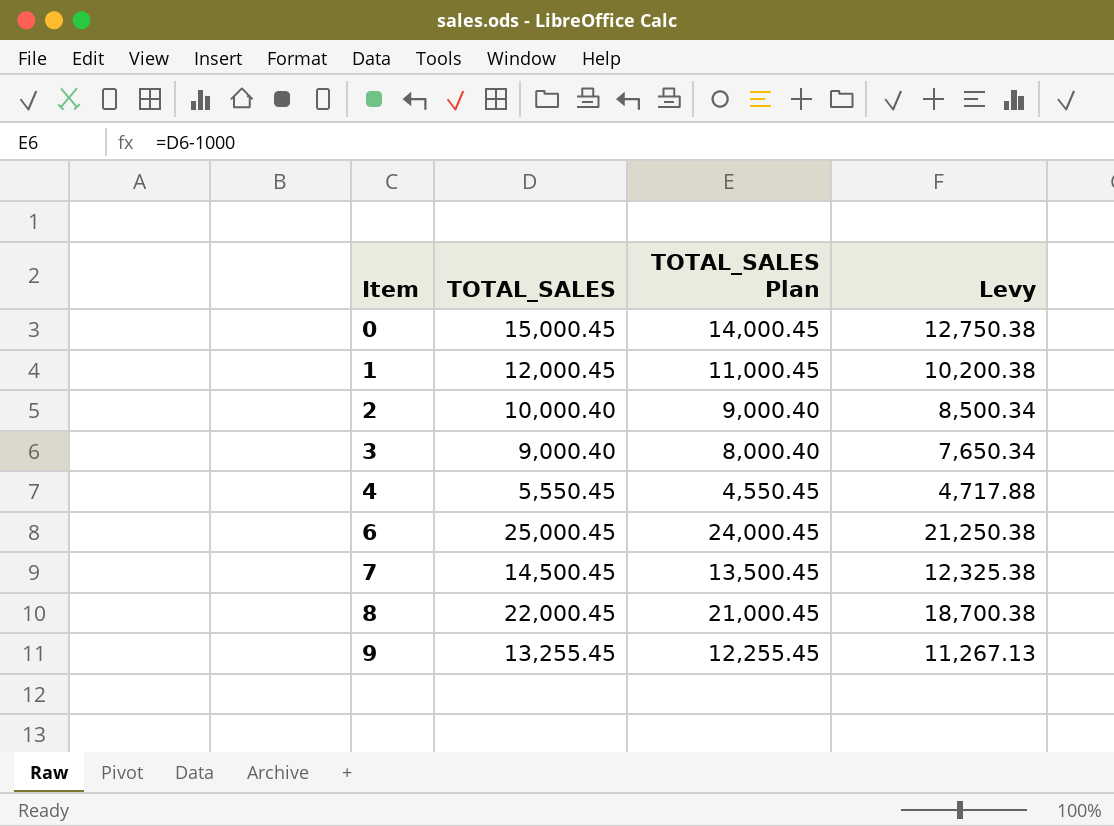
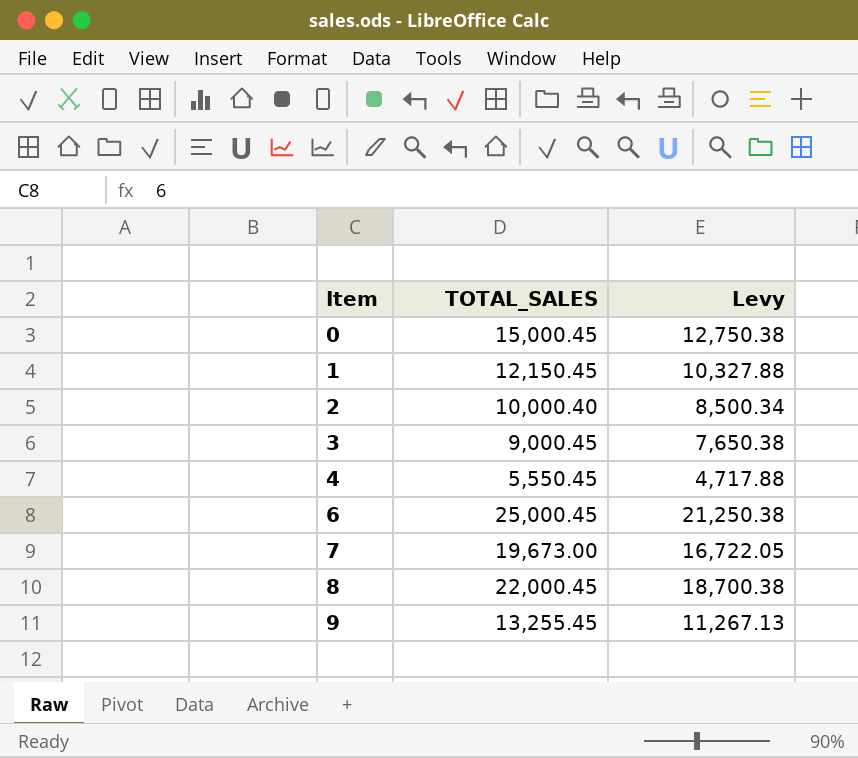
column TOTAL_SALES Plan | formula: [TOTAL_SALES] - 1000 -> none
1 | TOTAL_SALES: 12,000.45 -> 12,150.45
1 | Levy: 10,200.38 -> 10,327.88
3 | TOTAL_SALES: 9,000.40 -> 9,000.45
3 | Levy: 7,650.34 -> 7,650.38
7 | TOTAL_SALES: 14,500.45 -> 19,673.00
7 | Levy: 12,325.38 -> 16,722.05

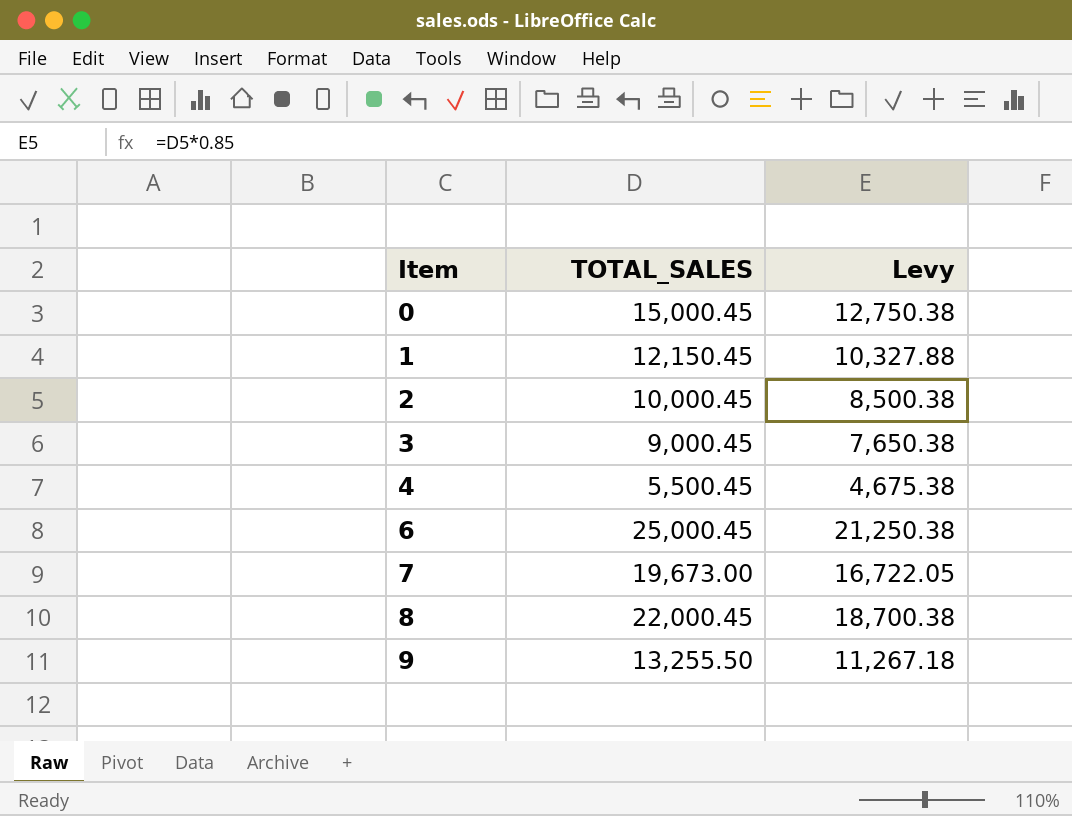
2 | TOTAL_SALES: 10,000.40 -> 10,000.45
2 | Levy: 8,500.34 -> 8,500.38
4 | TOTAL_SALES: 5,550.45 -> 5,500.45
4 | Levy: 4,717.88 -> 4,675.38
9 | TOTAL_SALES: 13,255.45 -> 13,255.50
9 | Levy: 11,267.13 -> 11,267.18

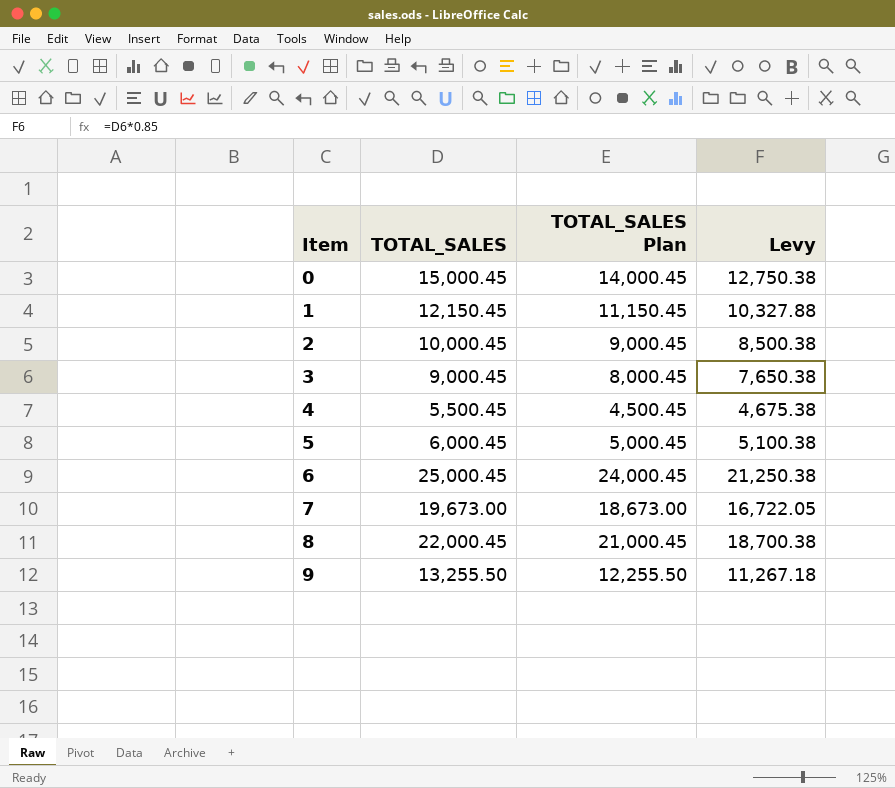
column TOTAL_SALES Plan | formula: none -> [TOTAL_SALES] - 1000
row 5: none -> 6,000.45 | 5,000.45 | 5,100.38

